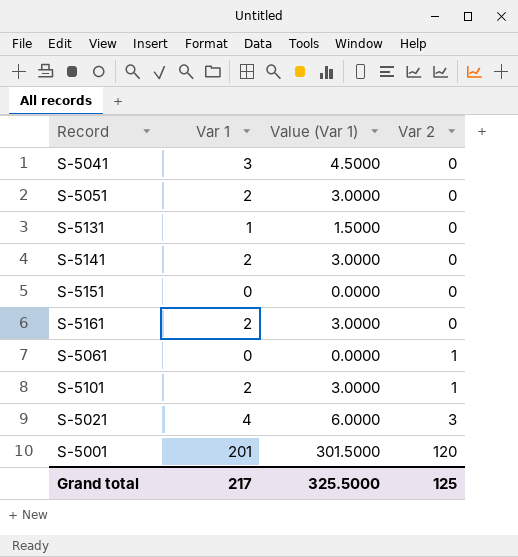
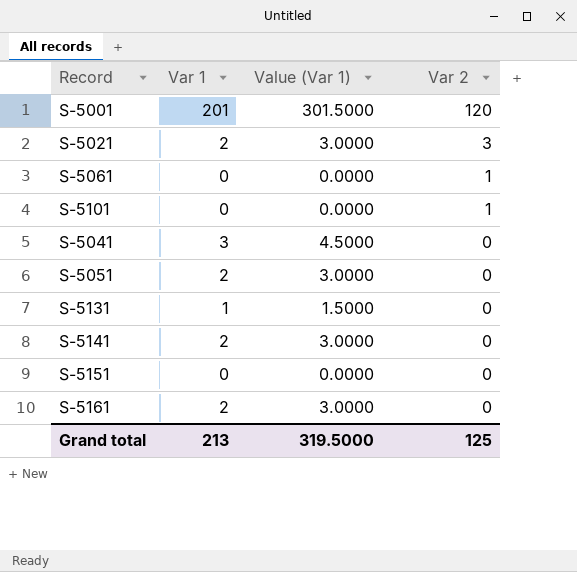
row order: Var 2 ascending -> Var 2 descending
S-5021 | Var 1: 4 -> 2
S-5021 | Value (Var 1): 6.0000 -> 3.0000
S-5101 | Var 1: 2 -> 0
S-5101 | Value (Var 1): 3.0000 -> 0.0000
Grand total | Var 1: 217 -> 213
Grand total | Value (Var 1): 325.5000 -> 319.5000

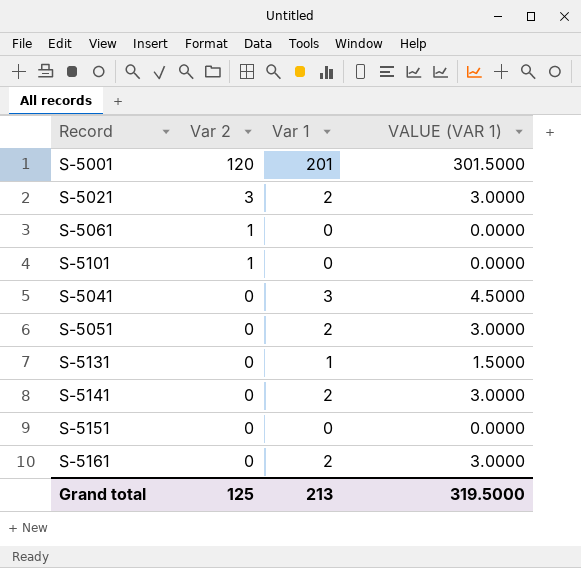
column Var 2 | position: 4 -> 2
column name: Value (Var 1) -> VALUE (VAR 1)

